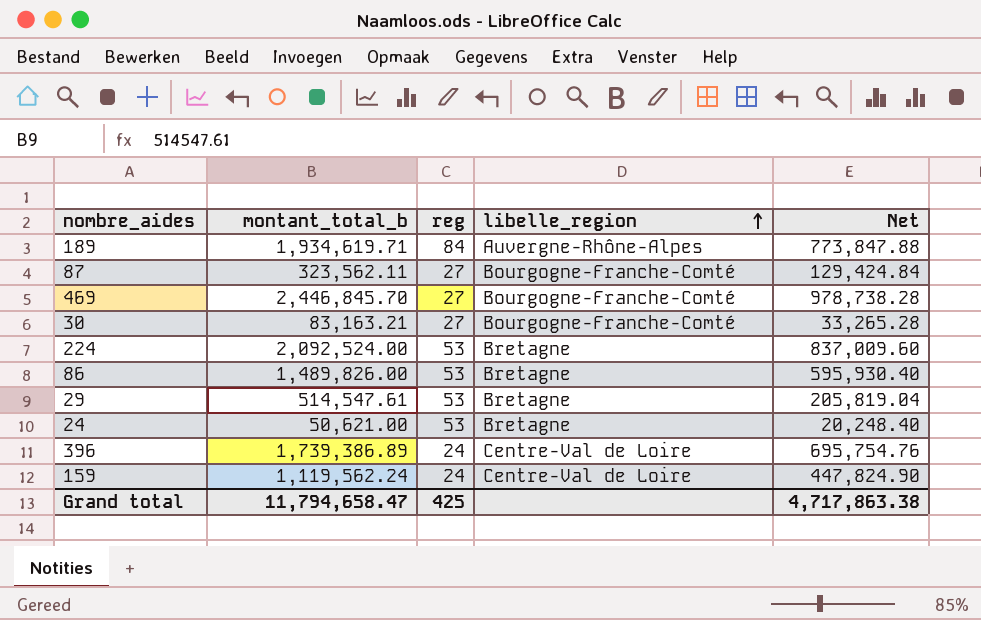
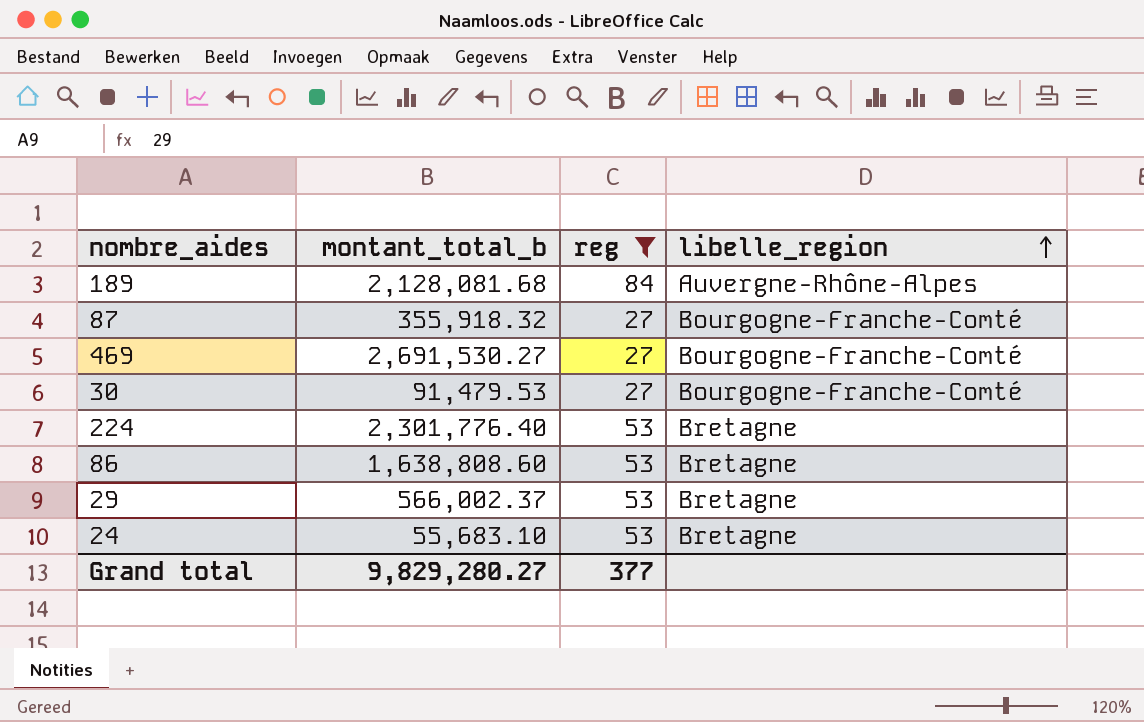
filter: none -> reg != 24
column Net | formula: [montant_total_b] * 0.4 -> none
189 | montant_total_b: 1,934,619.71 -> 2,128,081.68
87 | montant_total_b: 323,562.11 -> 355,918.32
469 | montant_total_b: 2,446,845.70 -> 2,691,530.27
30 | montant_total_b: 83,163.21 -> 91,479.53
224 | montant_total_b: 2,092,524.00 -> 2,301,776.40
86 | montant_total_b: 1,489,826.00 -> 1,638,808.60
29 | montant_total_b: 514,547.61 -> 566,002.37
24 | montant_total_b: 50,621.00 -> 55,683.10
Grand total | montant_total_b: 11,794,658.47 -> 9,829,280.27
Grand total | reg: 425 -> 377

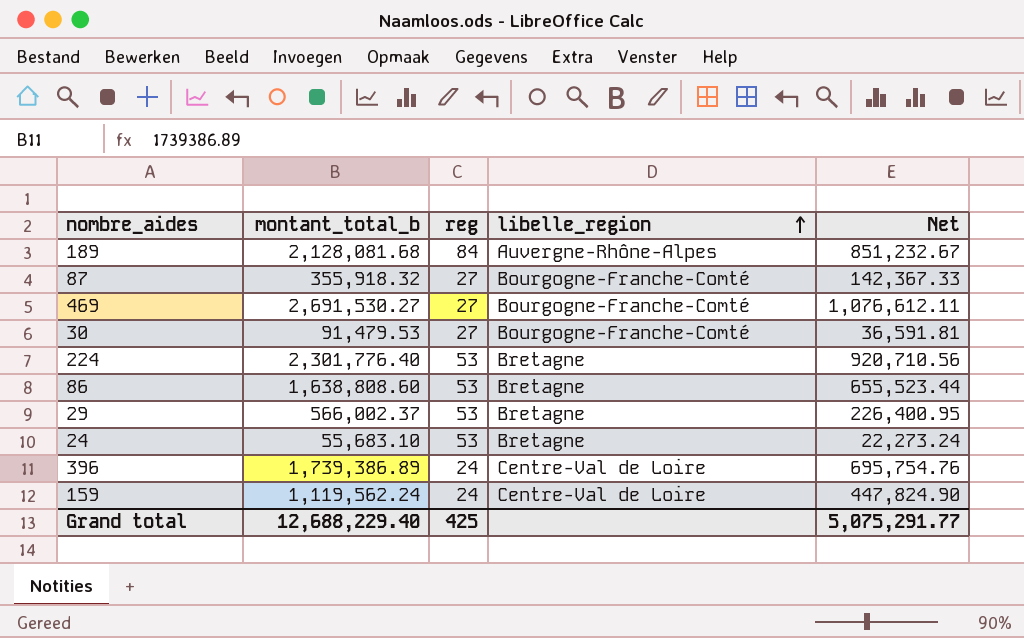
filter: reg != 24 -> none
column Net | formula: none -> [montant_total_b] * 0.4
Grand total | montant_total_b: 9,829,280.27 -> 12,688,229.40
Grand total | reg: 377 -> 425

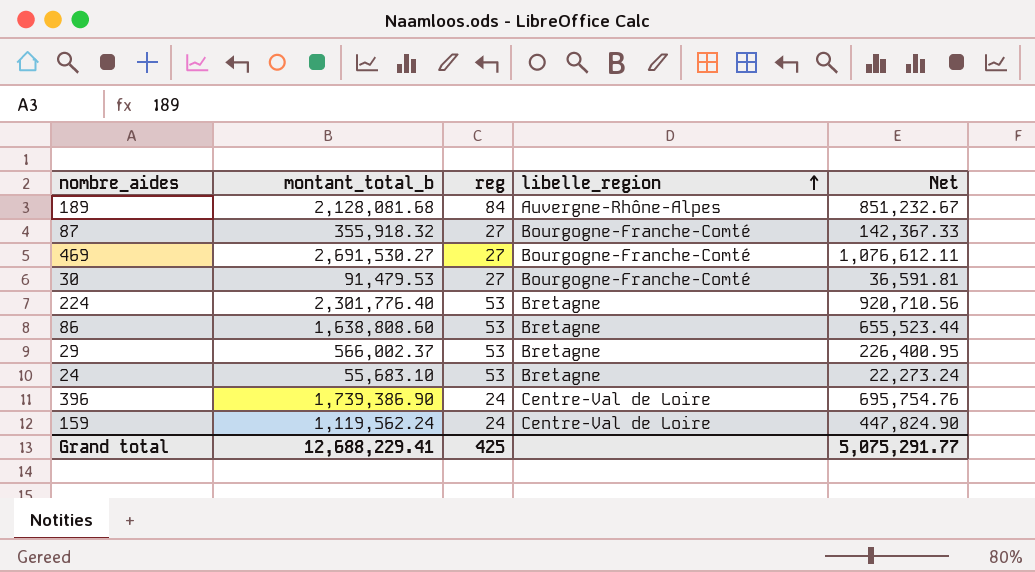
396 | montant_total_b: 1,739,386.89 -> 1,739,386.90
Grand total | montant_total_b: 12,688,229.40 -> 12,688,229.41

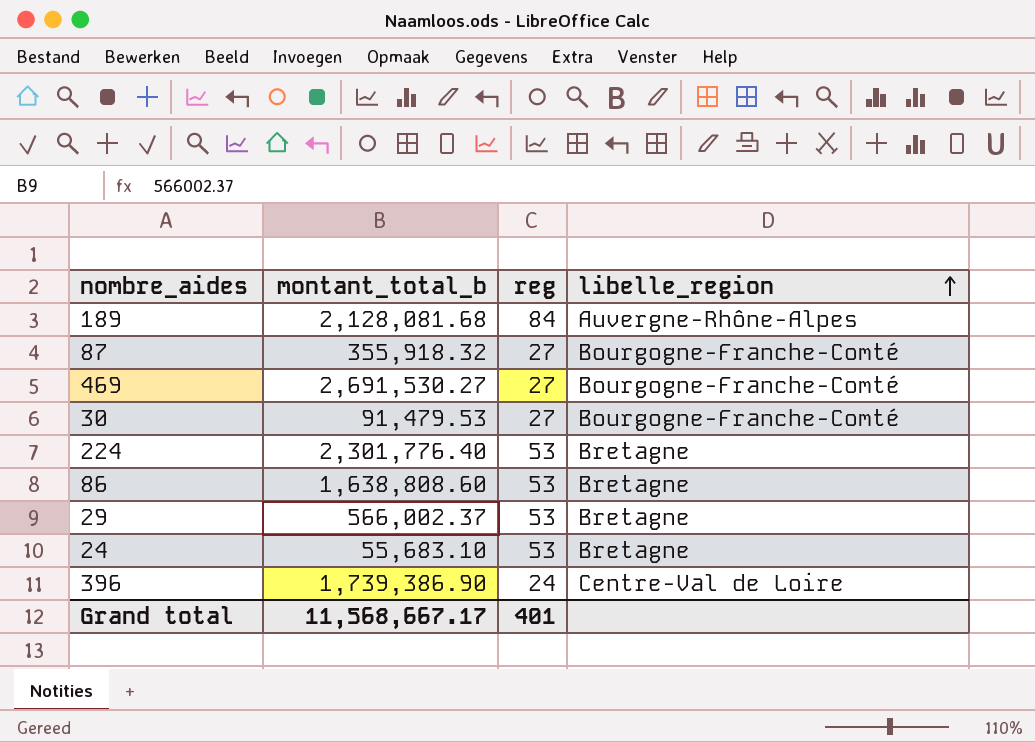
column Net | formula: [montant_total_b] * 0.4 -> none
row 159: 1,119,562.24 | 24 | Centre-Val de Loire | 447,824.90 -> none
Grand total | montant_total_b: 12,688,229.41 -> 11,568,667.17
Grand total | reg: 425 -> 401

